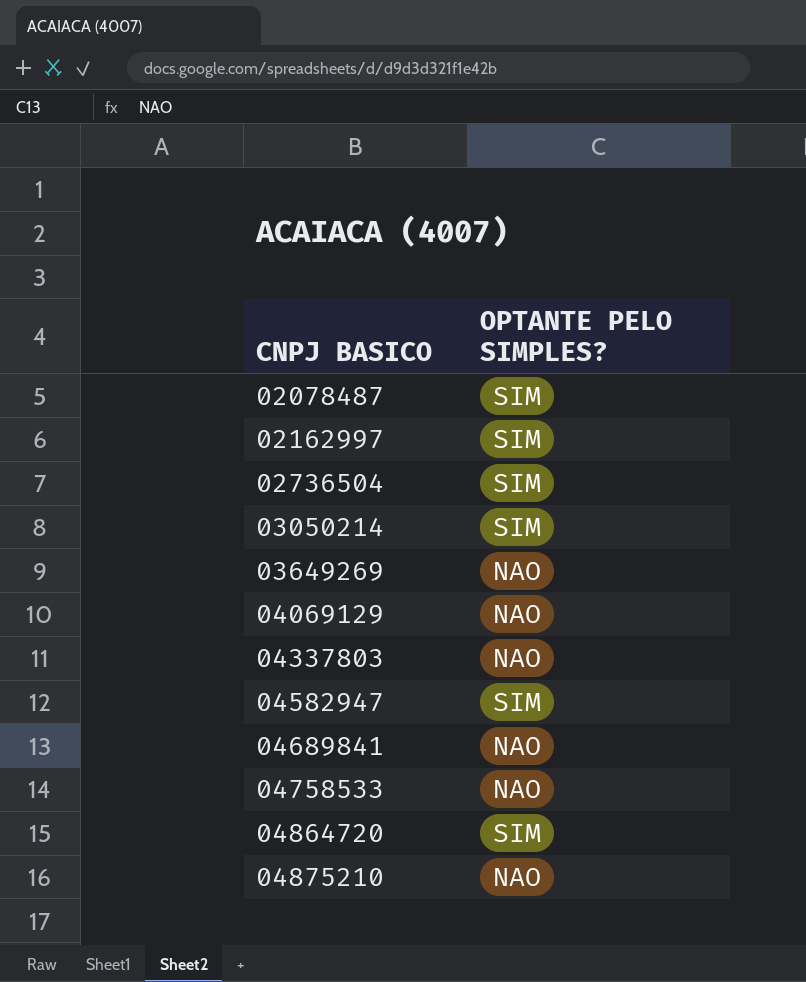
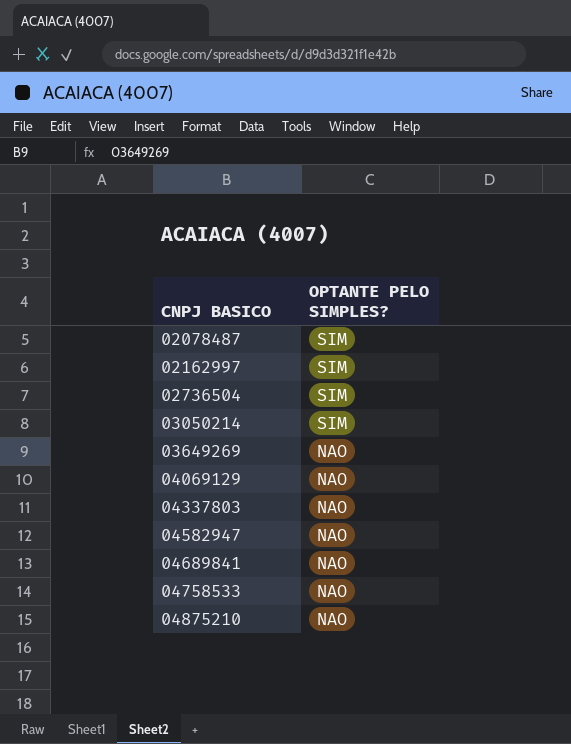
row 04864720: SIM -> none
04582947 | OPTANTE PELO SIMPLES?: SIM -> NAO

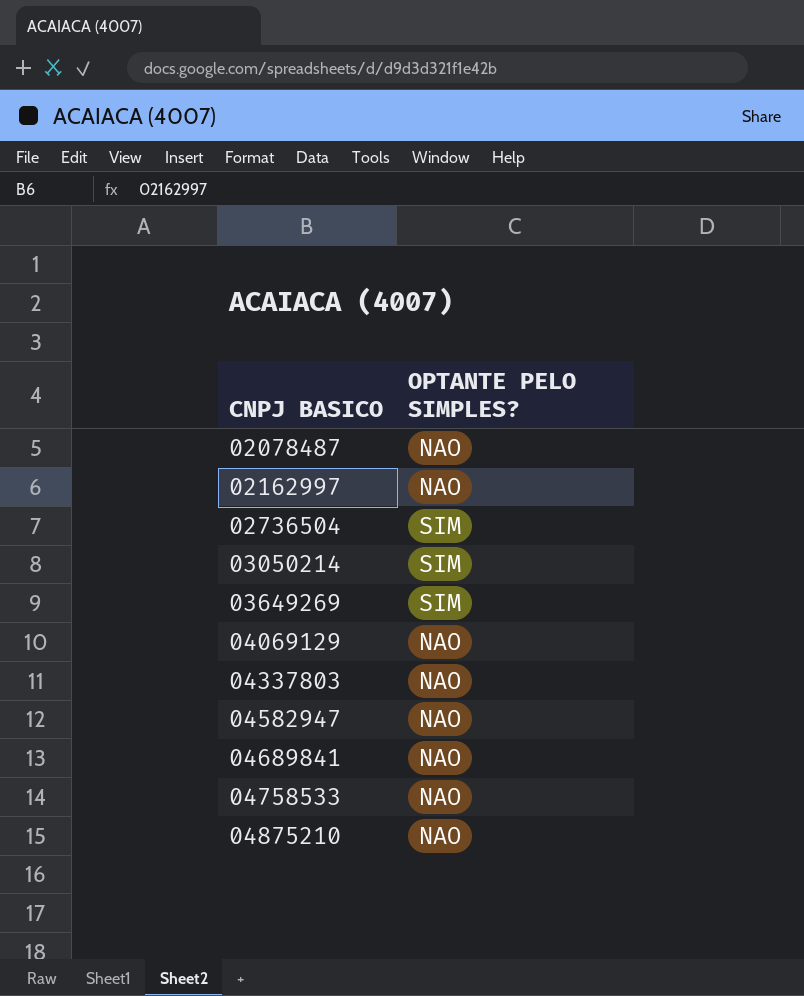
02078487 | OPTANTE PELO SIMPLES?: SIM -> NAO
02162997 | OPTANTE PELO SIMPLES?: SIM -> NAO
03649269 | OPTANTE PELO SIMPLES?: NAO -> SIM

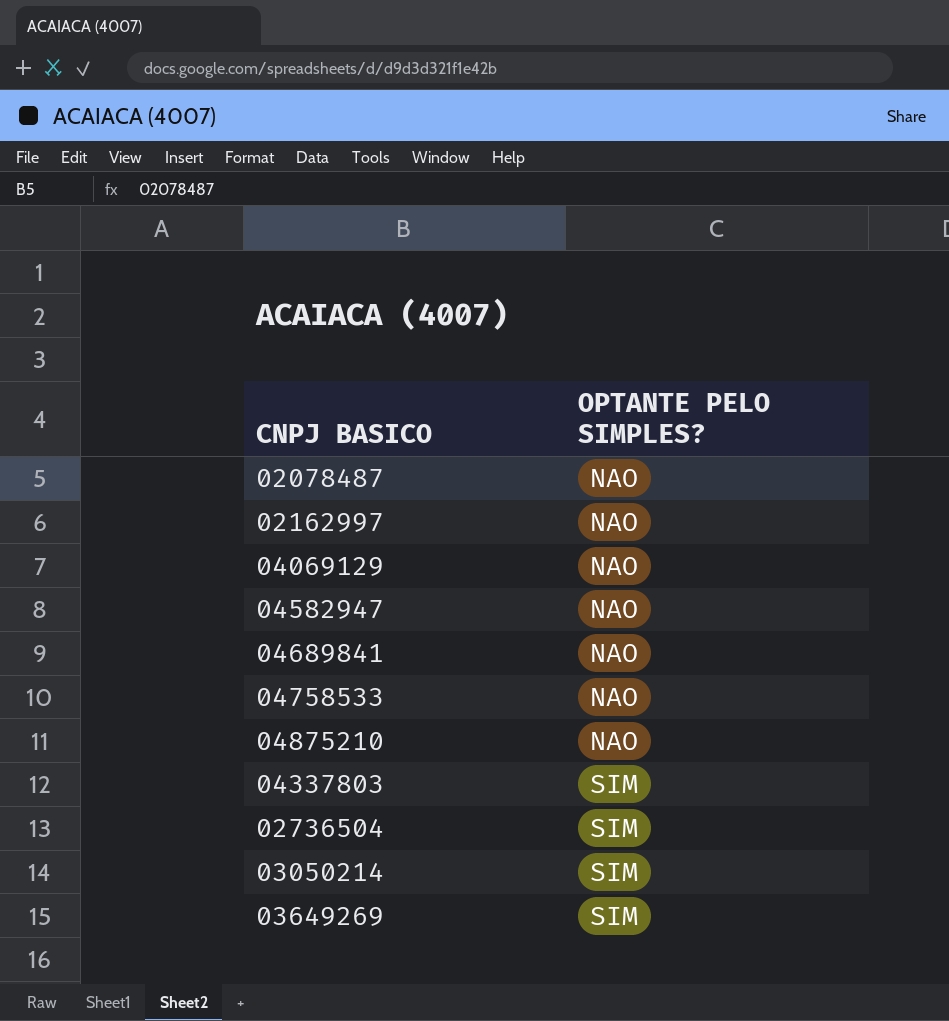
row order: CNPJ BASICO ascending -> OPTANTE PELO SIMPLES? ascending
04337803 | OPTANTE PELO SIMPLES?: NAO -> SIM

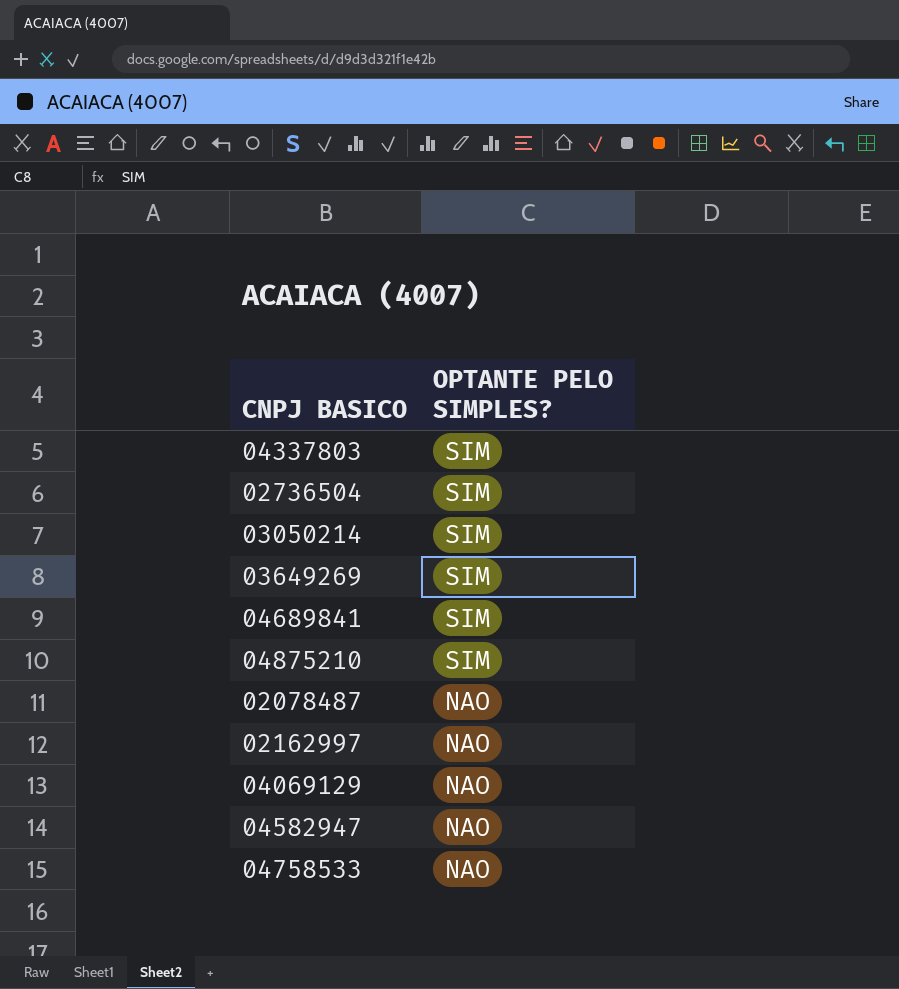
row order: OPTANTE PELO SIMPLES? ascending -> OPTANTE PELO SIMPLES? descending
04689841 | OPTANTE PELO SIMPLES?: NAO -> SIM
04875210 | OPTANTE PELO SIMPLES?: NAO -> SIM

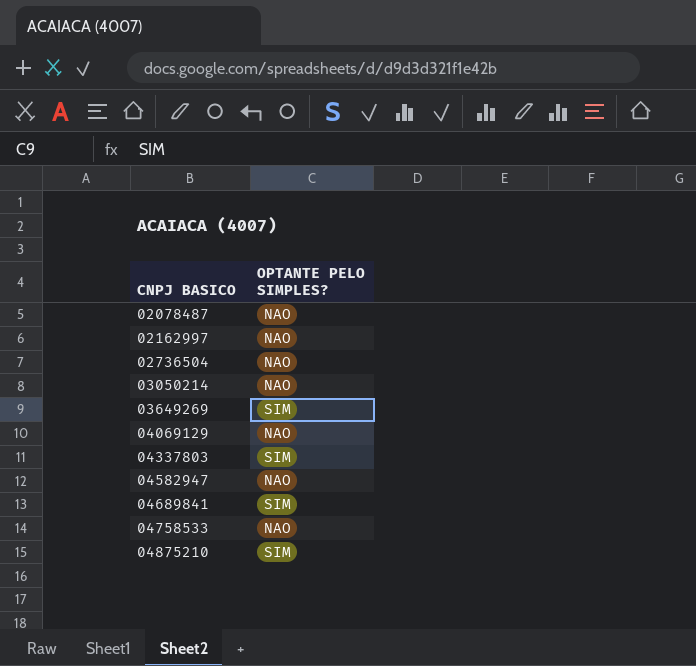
row order: OPTANTE PELO SIMPLES? descending -> CNPJ BASICO ascending
02736504 | OPTANTE PELO SIMPLES?: SIM -> NAO
03050214 | OPTANTE PELO SIMPLES?: SIM -> NAO

